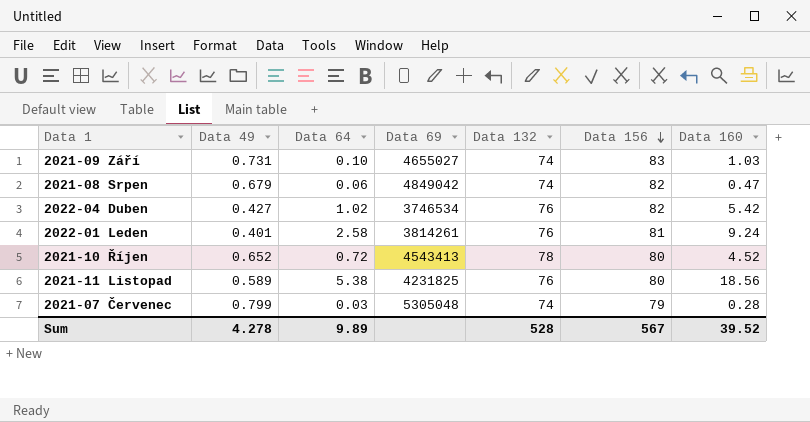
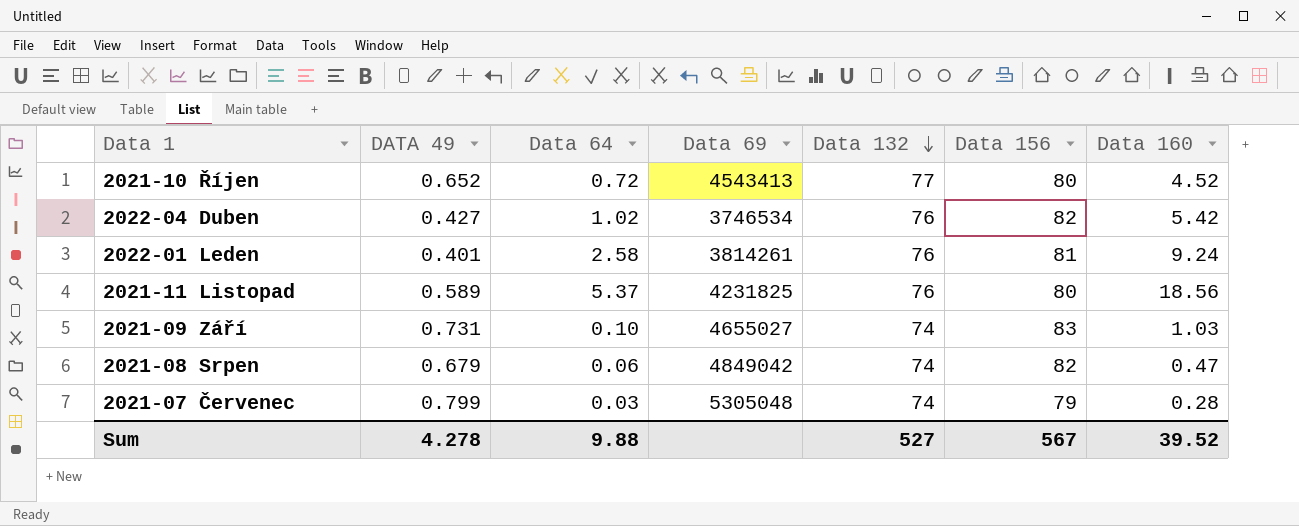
row order: Data 156 descending -> Data 132 descending
column name: Data 49 -> DATA 49
2021-10 Říjen | Data 132: 78 -> 77
2021-11 Listopad | Data 64: 5.38 -> 5.37
Sum | Data 64: 9.89 -> 9.88
Sum | Data 132: 528 -> 527

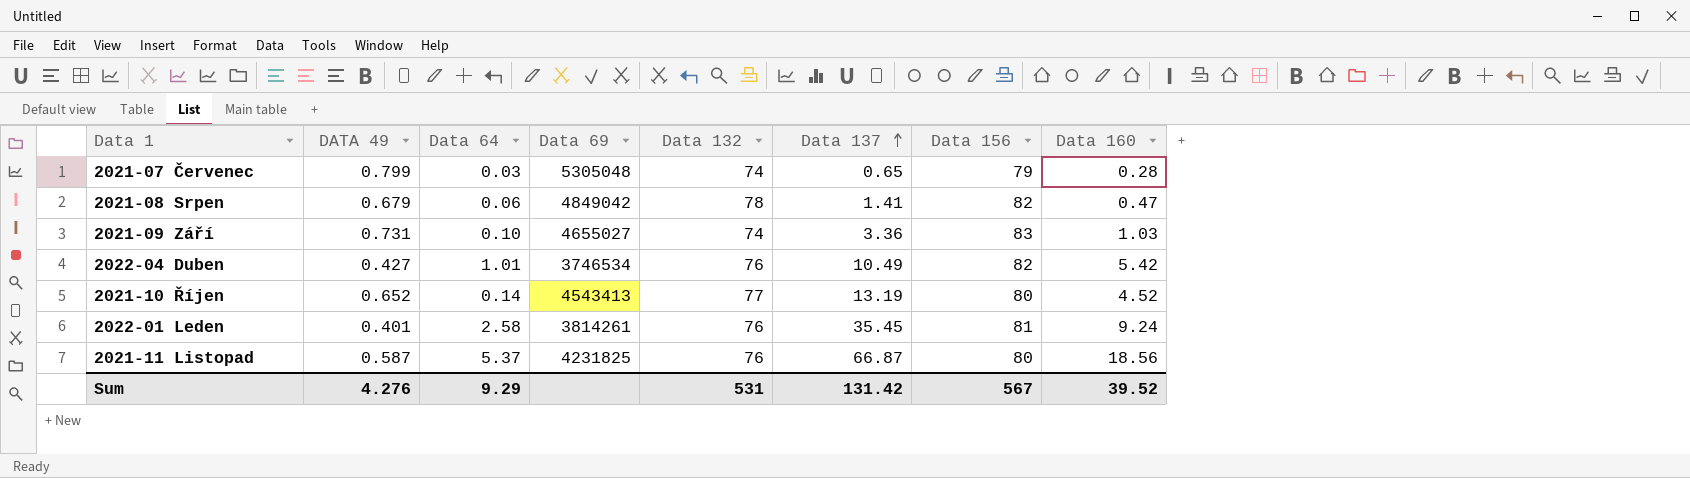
row order: Data 132 descending -> Data 137 ascending
column Data 137 | position: none -> 6
2021-08 Srpen | Data 132: 74 -> 78
2022-04 Duben | Data 64: 1.02 -> 1.01
2021-10 Říjen | Data 64: 0.72 -> 0.14
2021-11 Listopad | DATA 49: 0.589 -> 0.587
Sum | DATA 49: 4.278 -> 4.276
Sum | Data 64: 9.88 -> 9.29
Sum | Data 132: 527 -> 531

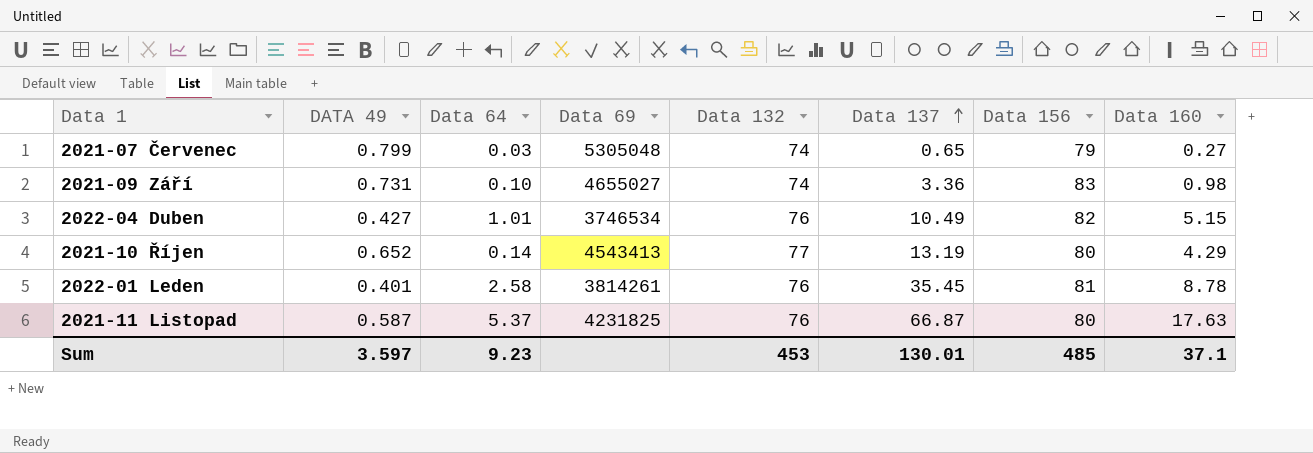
row 2021-08 Srpen: 0.679 | 0.06 | 4849042 | 78 | 1.41 | 82 | 0.47 -> none
2021-07 Červenec | Data 160: 0.28 -> 0.27
2021-09 Září | Data 160: 1.03 -> 0.98
2022-04 Duben | Data 160: 5.42 -> 5.15
2021-10 Říjen | Data 160: 4.52 -> 4.29
2022-01 Leden | Data 160: 9.24 -> 8.78
2021-11 Listopad | Data 160: 18.56 -> 17.63
Sum | DATA 49: 4.276 -> 3.597
Sum | Data 64: 9.29 -> 9.23
Sum | Data 132: 531 -> 453
Sum | Data 137: 131.42 -> 130.01
Sum | Data 156: 567 -> 485
Sum | Data 160: 39.52 -> 37.1

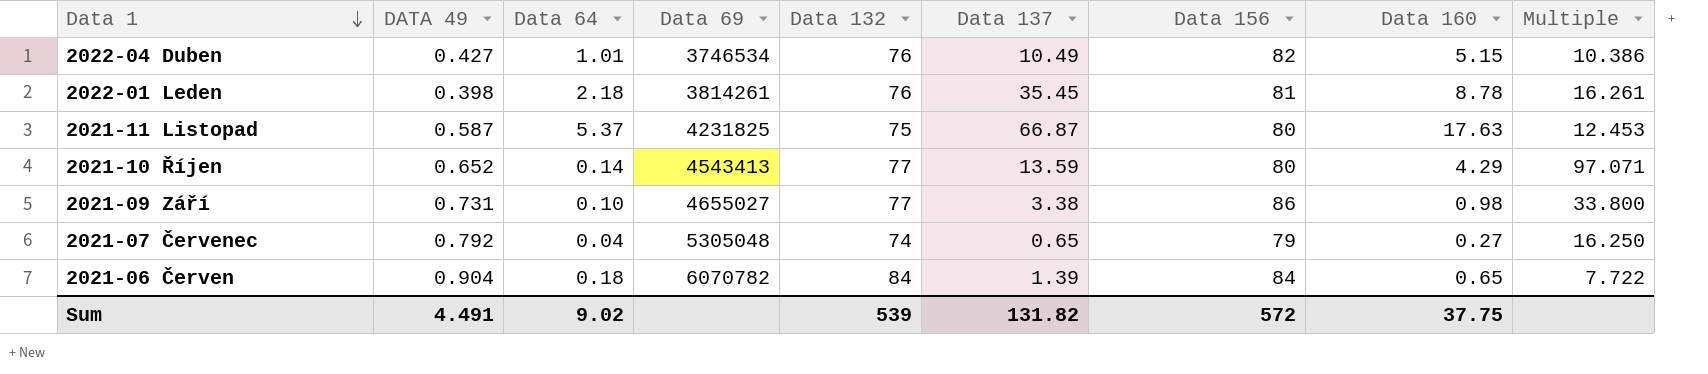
row order: Data 137 ascending -> Data 1 descending
column Multiple | formula: none -> [Data 137] / [Data 64]
2022-01 Leden | DATA 49: 0.401 -> 0.398
2022-01 Leden | Data 64: 2.58 -> 2.18
2021-11 Listopad | Data 132: 76 -> 75
2021-10 Říjen | Data 137: 13.19 -> 13.59
2021-09 Září | Data 132: 74 -> 77
2021-09 Září | Data 137: 3.36 -> 3.38
2021-09 Září | Data 156: 83 -> 86
2021-07 Červenec | DATA 49: 0.799 -> 0.792
2021-07 Červenec | Data 64: 0.03 -> 0.04
row 2021-06 Červen: none -> 0.904 | 0.18 | 6070782 | 84 | 1.39 | 84 | 0.65 | 7.722
Sum | DATA 49: 3.597 -> 4.491
Sum | Data 64: 9.23 -> 9.02
Sum | Data 132: 453 -> 539
Sum | Data 137: 130.01 -> 131.82
Sum | Data 156: 485 -> 572
Sum | Data 160: 37.1 -> 37.75

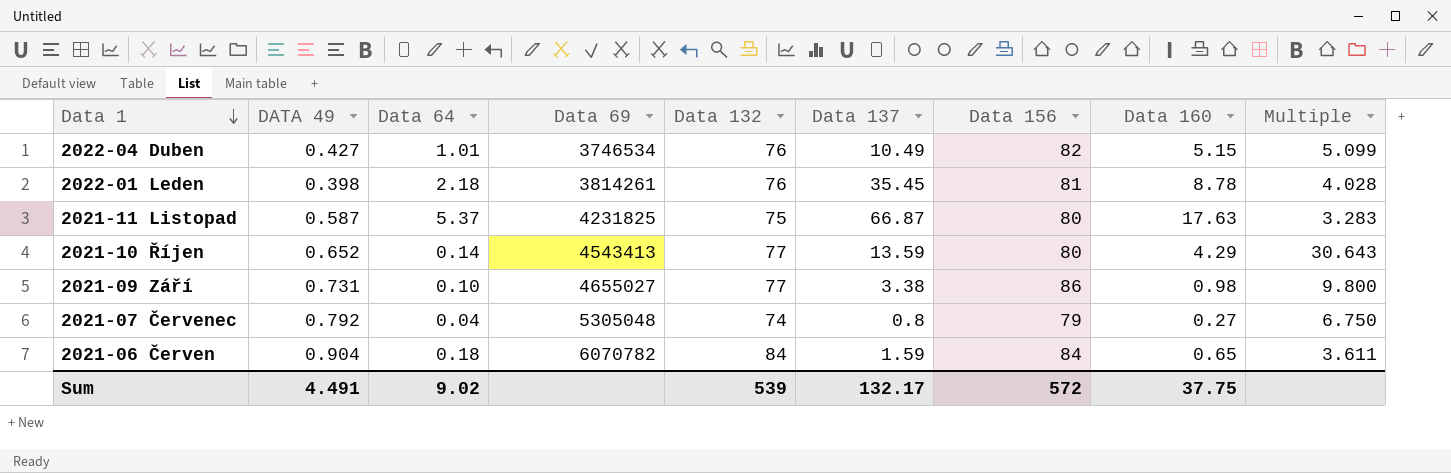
column Multiple | formula: [Data 137] / [Data 64] -> [Data 160] / [Data 64]
2021-07 Červenec | Data 137: 0.65 -> 0.8
2021-06 Červen | Data 137: 1.39 -> 1.59
Sum | Data 137: 131.82 -> 132.17

